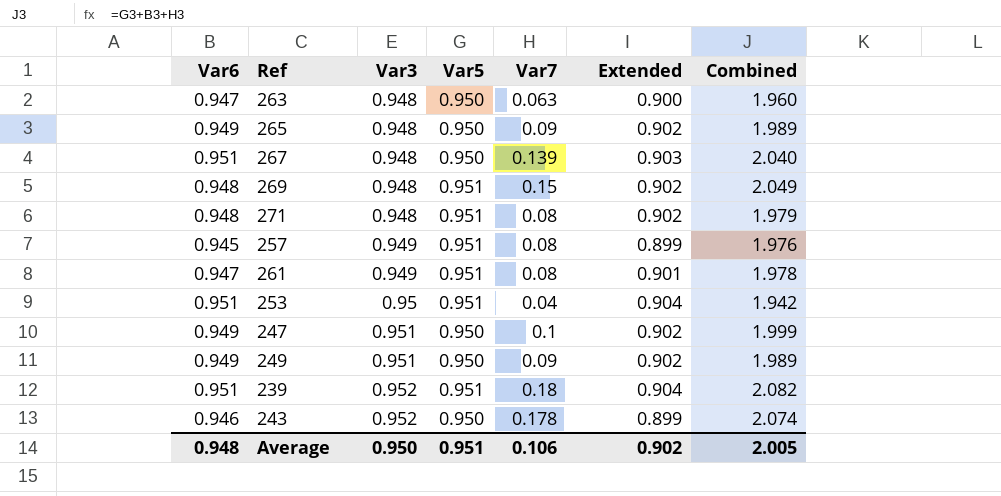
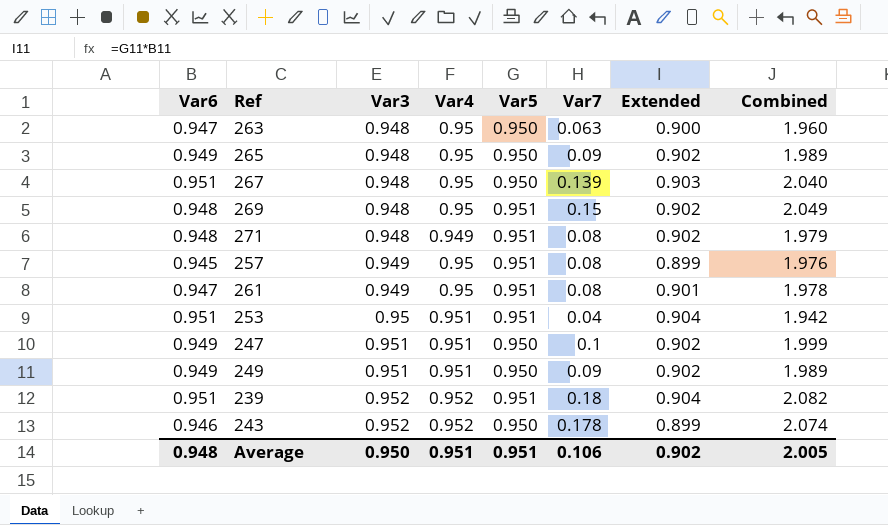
column Var4 | position: none -> 4

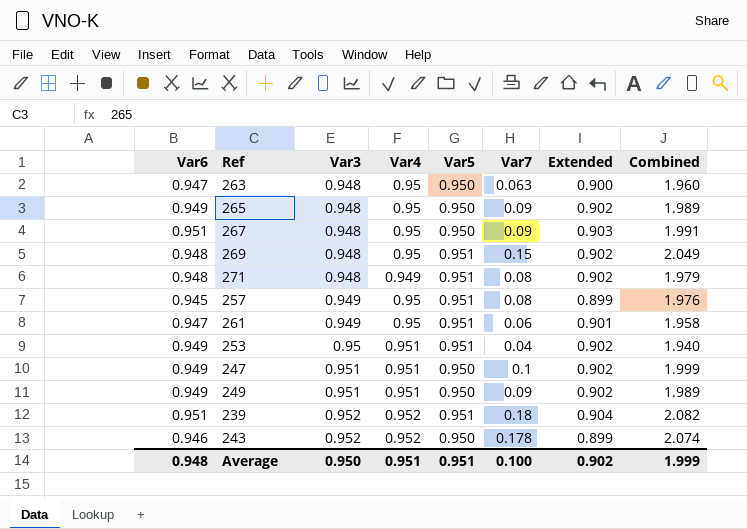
267 | Var7: 0.139 -> 0.09
267 | Combined: 2.040 -> 1.991
261 | Var7: 0.08 -> 0.06
261 | Combined: 1.978 -> 1.958
253 | Var6: 0.951 -> 0.949
253 | Extended: 0.904 -> 0.902
253 | Combined: 1.942 -> 1.940
Average | Var7: 0.106 -> 0.100
Average | Combined: 2.005 -> 1.999

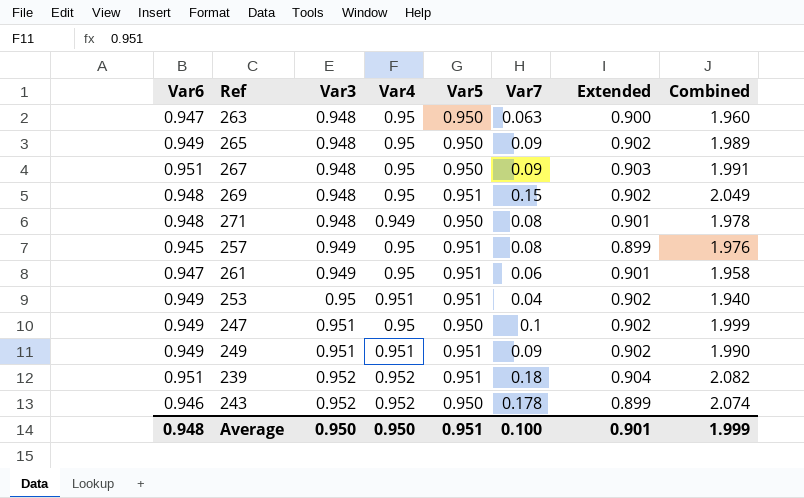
271 | Var5: 0.951 -> 0.950
271 | Extended: 0.902 -> 0.901
271 | Combined: 1.979 -> 1.978
247 | Var4: 0.951 -> 0.95
249 | Var5: 0.950 -> 0.951
249 | Combined: 1.989 -> 1.990
Average | Var4: 0.951 -> 0.950
Average | Extended: 0.902 -> 0.901

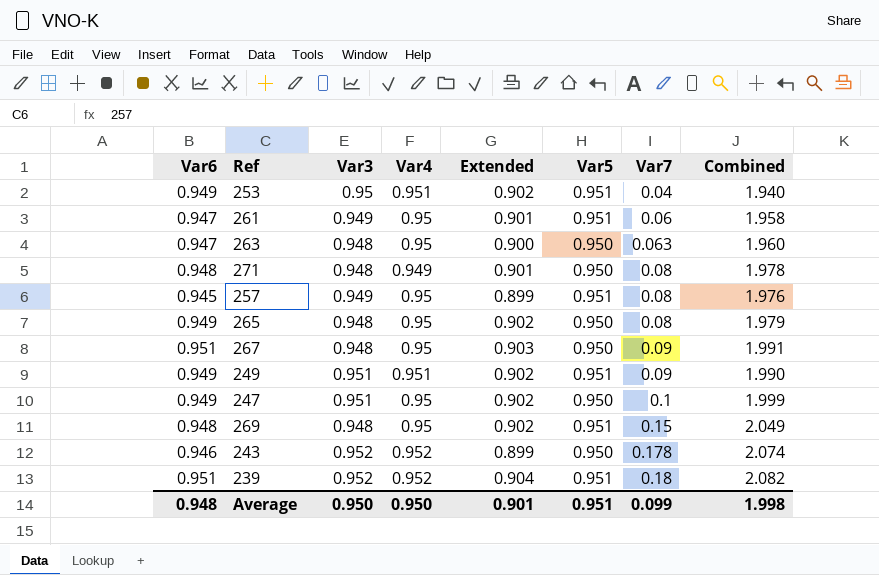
row order: Var3 ascending -> Var7 ascending
column Extended | position: 7 -> 5
265 | Var7: 0.09 -> 0.08
265 | Combined: 1.989 -> 1.979
Average | Var7: 0.100 -> 0.099
Average | Combined: 1.999 -> 1.998

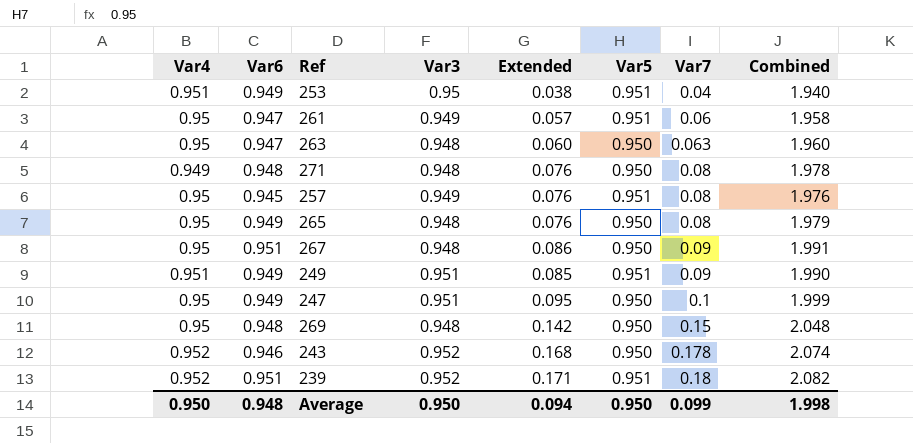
column Var4 | position: 4 -> 1
column Extended | formula: [Var6] * [Var5] -> [Var6] * [Var7]
269 | Var5: 0.951 -> 0.950
269 | Combined: 2.049 -> 2.048
Average | Extended: 0.901 -> 0.094
Average | Var5: 0.951 -> 0.950

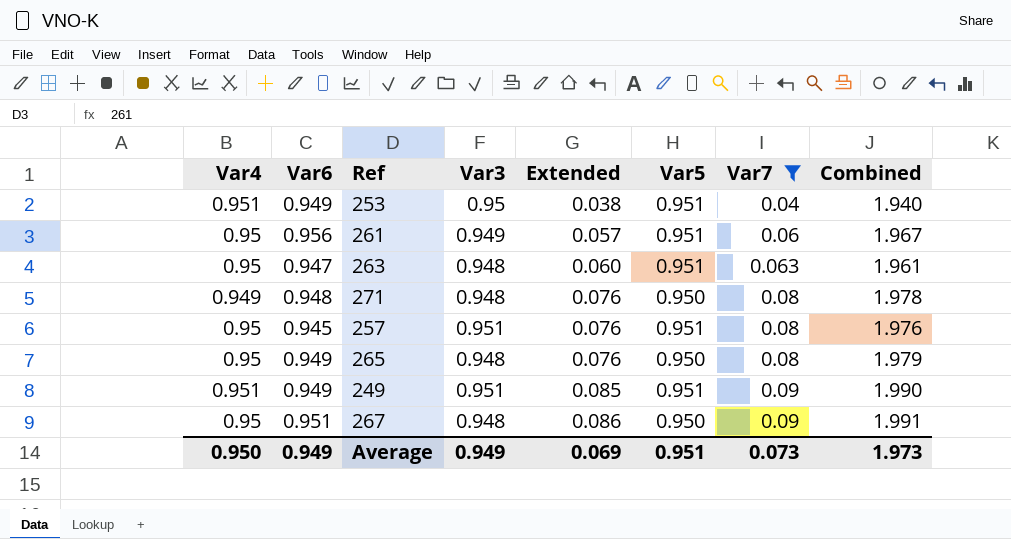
filter: none -> Var7 <= 0.09
row order: Var7 ascending -> Extended ascending
261 | Var6: 0.947 -> 0.956
261 | Combined: 1.958 -> 1.967
263 | Var5: 0.950 -> 0.951
263 | Combined: 1.960 -> 1.961
257 | Var3: 0.949 -> 0.951
Average | Var6: 0.948 -> 0.949
Average | Var3: 0.950 -> 0.949
Average | Extended: 0.094 -> 0.069
Average | Var5: 0.950 -> 0.951
Average | Var7: 0.099 -> 0.073
Average | Combined: 1.998 -> 1.973

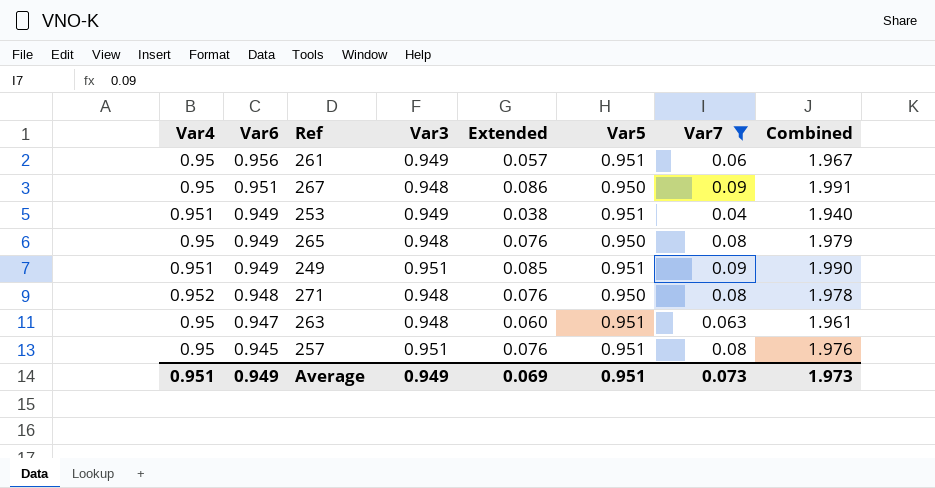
row order: Extended ascending -> Var6 descending
253 | Var3: 0.95 -> 0.949
271 | Var4: 0.949 -> 0.952
Average | Var4: 0.950 -> 0.951

